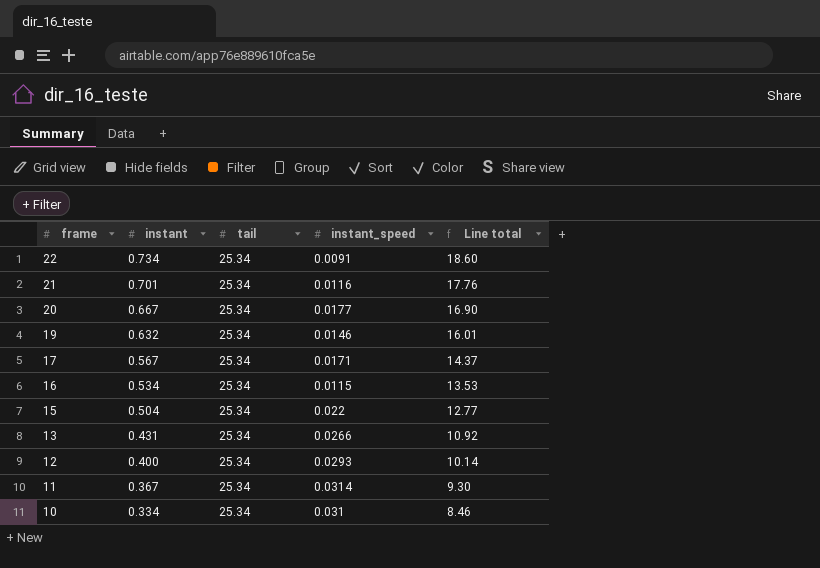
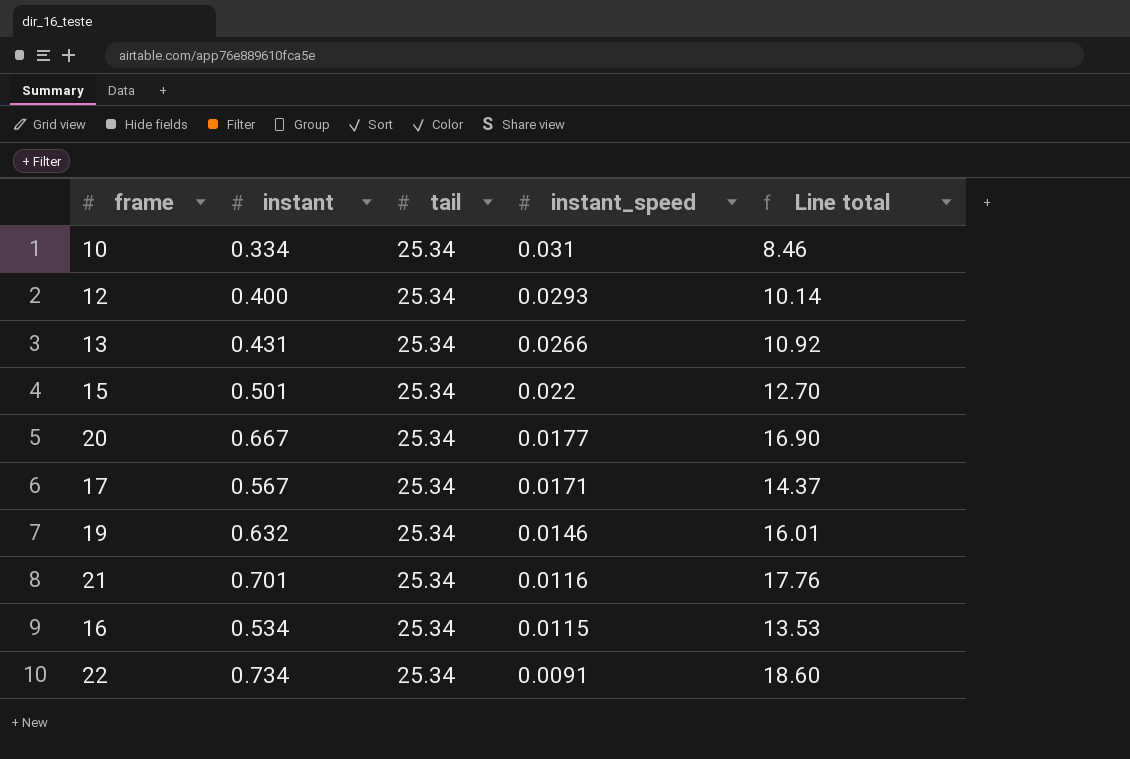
row order: frame descending -> instant_speed descending
row 11: 0.367 | 25.34 | 0.0314 | 9.30 -> none
15 | instant: 0.504 -> 0.501
15 | Line total: 12.77 -> 12.70

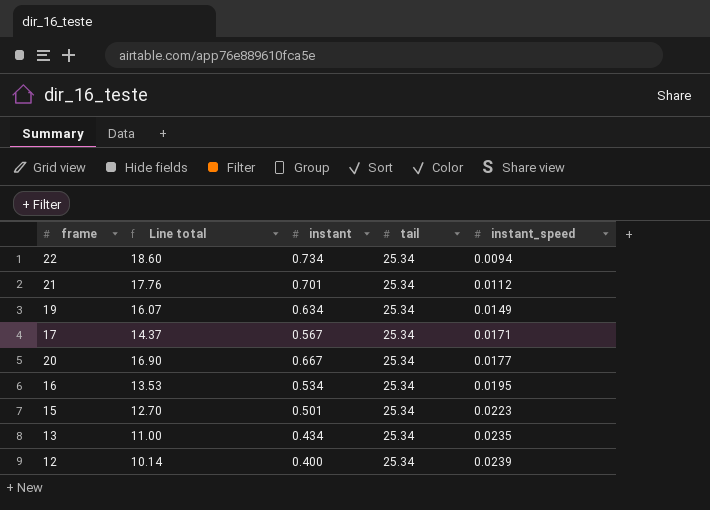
row order: instant_speed descending -> instant_speed ascending
column Line total | position: 5 -> 2
row 10: 0.334 | 25.34 | 0.031 | 8.46 -> none
22 | instant_speed: 0.0091 -> 0.0094
21 | instant_speed: 0.0116 -> 0.0112
19 | Line total: 16.01 -> 16.07
19 | instant: 0.632 -> 0.634
19 | instant_speed: 0.0146 -> 0.0149
16 | instant_speed: 0.0115 -> 0.0195
15 | instant_speed: 0.022 -> 0.0223
13 | Line total: 10.92 -> 11.00
13 | instant: 0.431 -> 0.434
13 | instant_speed: 0.0266 -> 0.0235
12 | instant_speed: 0.0293 -> 0.0239

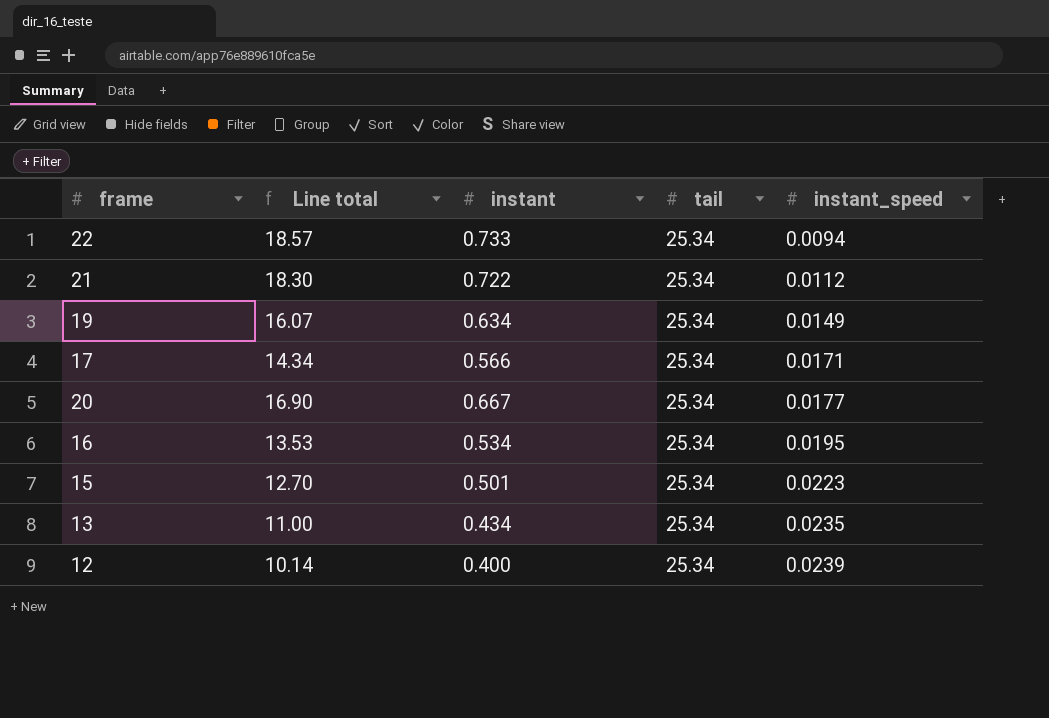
22 | Line total: 18.60 -> 18.57
22 | instant: 0.734 -> 0.733
21 | Line total: 17.76 -> 18.30
21 | instant: 0.701 -> 0.722
17 | Line total: 14.37 -> 14.34
17 | instant: 0.567 -> 0.566

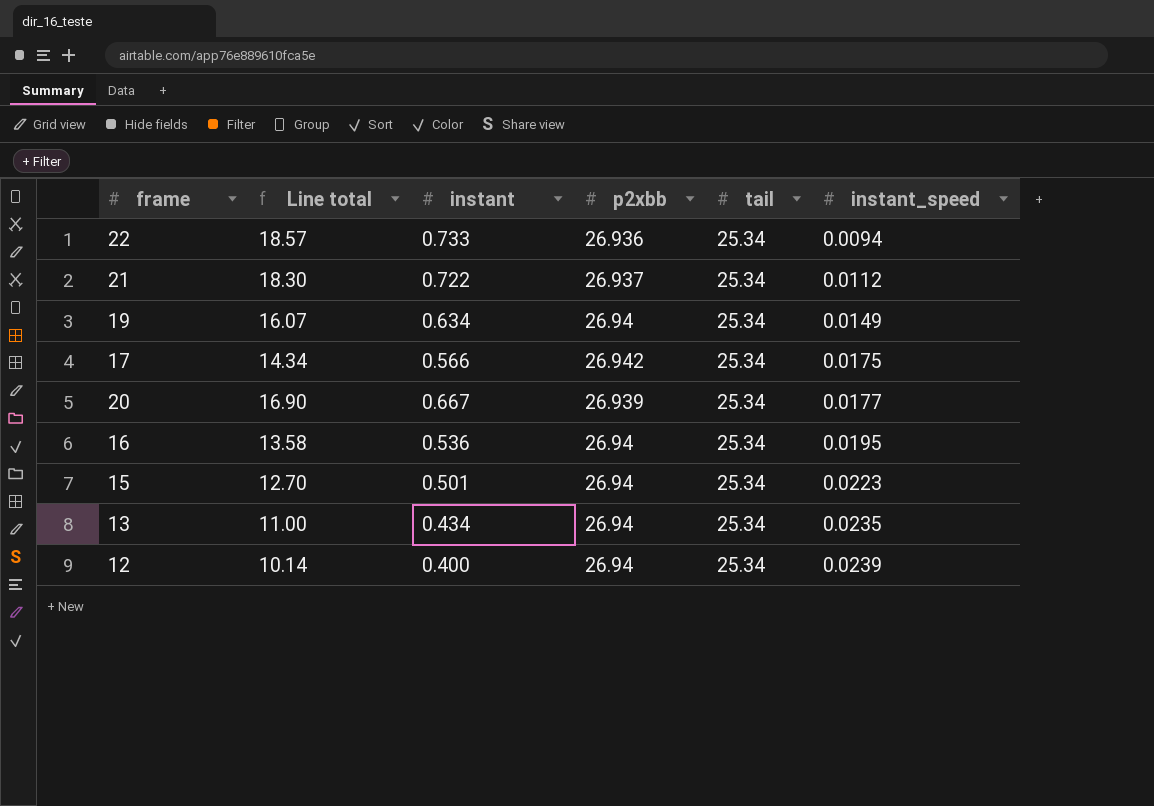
column p2xbb | position: none -> 4
17 | instant_speed: 0.0171 -> 0.0175
16 | Line total: 13.53 -> 13.58
16 | instant: 0.534 -> 0.536

